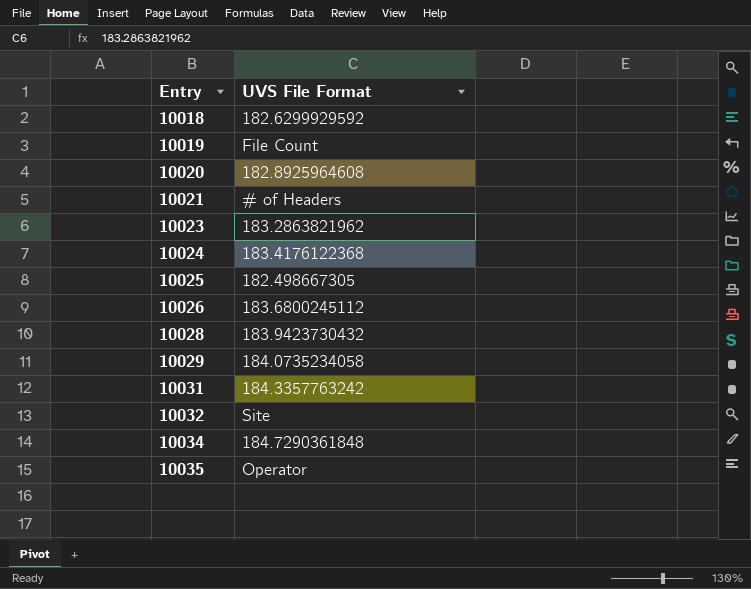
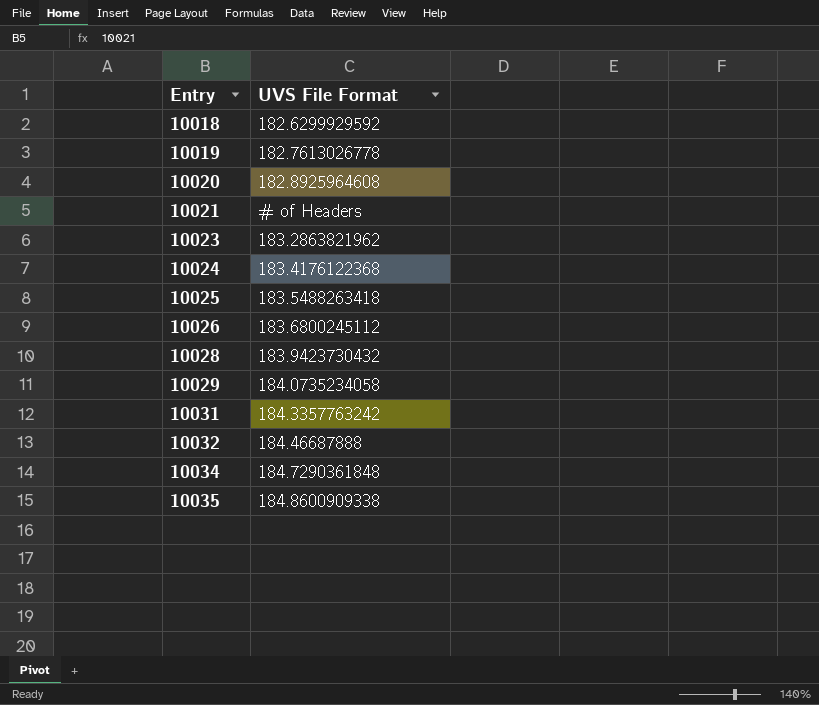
10019 | UVS File Format: File Count -> 182.7613026778
10025 | UVS File Format: 182.498667305 -> 183.5488263418
10032 | UVS File Format: Site -> 184.46687888
10035 | UVS File Format: Operator -> 184.8600909338

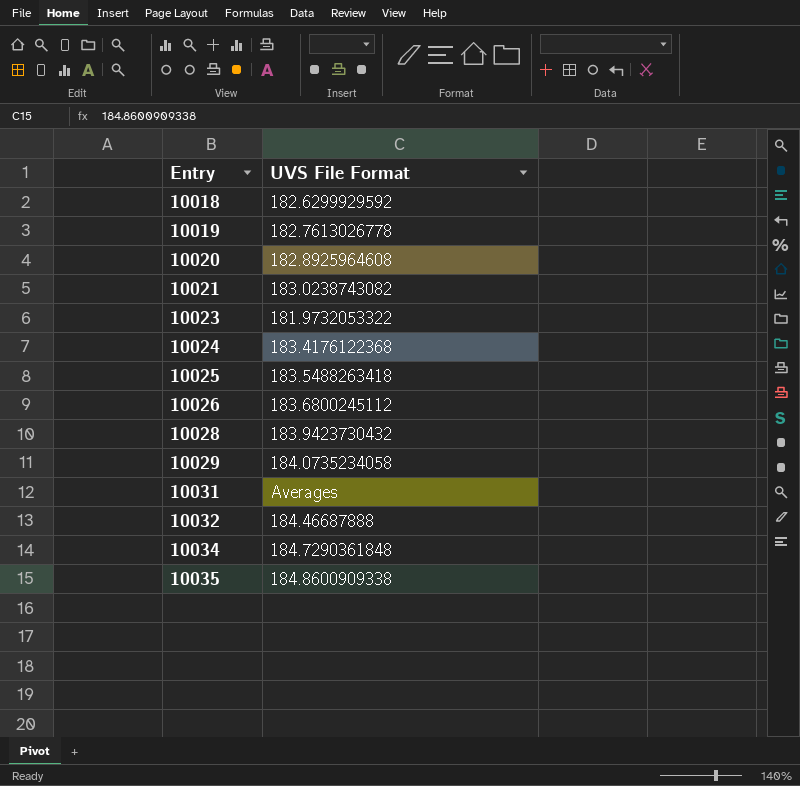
10021 | UVS File Format: # of Headers -> 183.0238743082
10023 | UVS File Format: 183.2863821962 -> 181.9732053322
10031 | UVS File Format: 184.3357763242 -> Averages

